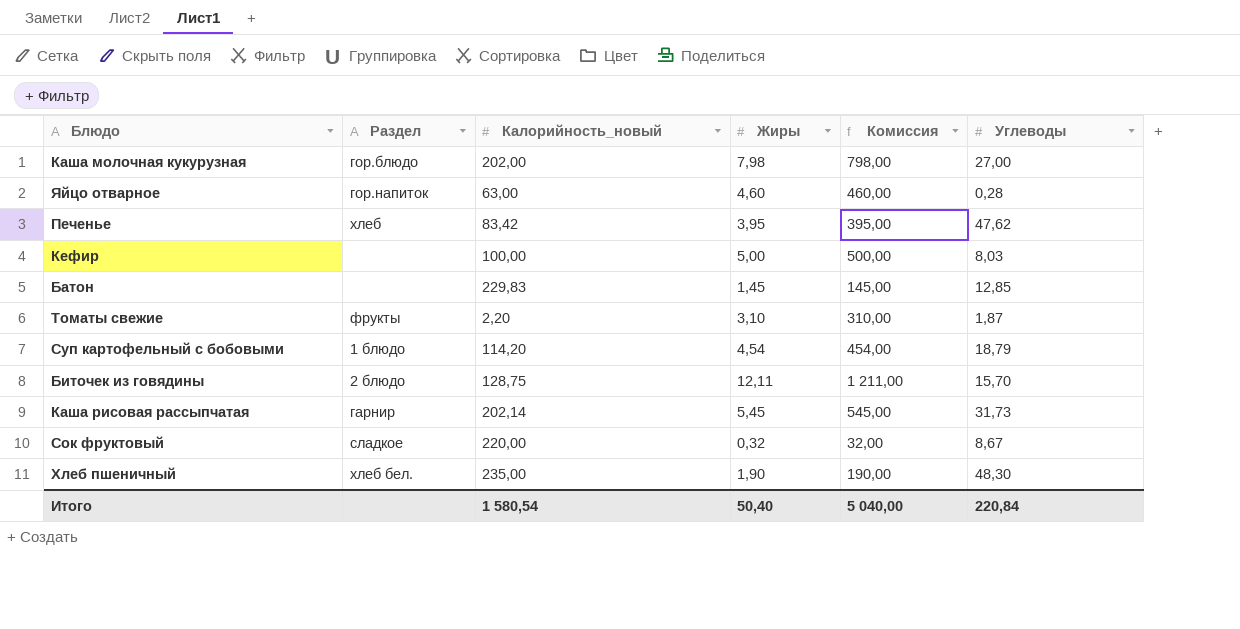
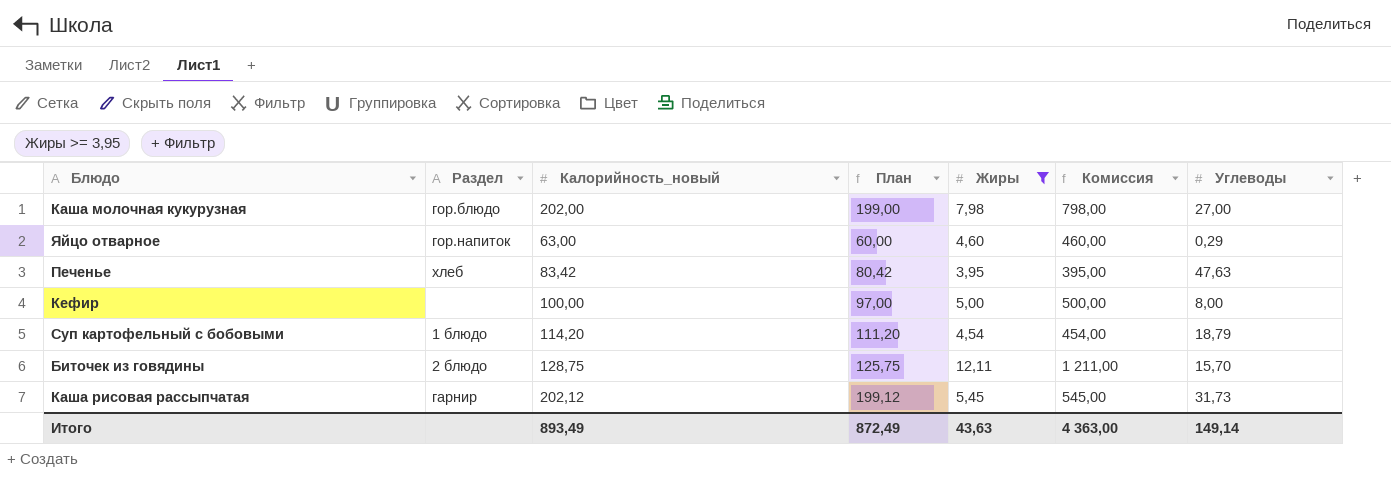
filter: none -> Жиры >= 3,95
column План | formula: none -> [Калорийность_новый] - 3
Яйцо отварное | Углеводы: 0,28 -> 0,29
Печенье | Углеводы: 47,62 -> 47,63
Кефир | Углеводы: 8,03 -> 8,00
Каша рисовая рассыпчатая | Калорийность_новый: 202,14 -> 202,12
Итого | Калорийность_новый: 1 580,54 -> 893,49
Итого | Жиры: 50,40 -> 43,63
Итого | Комиссия: 5 040,00 -> 4 363,00
Итого | Углеводы: 220,84 -> 149,14

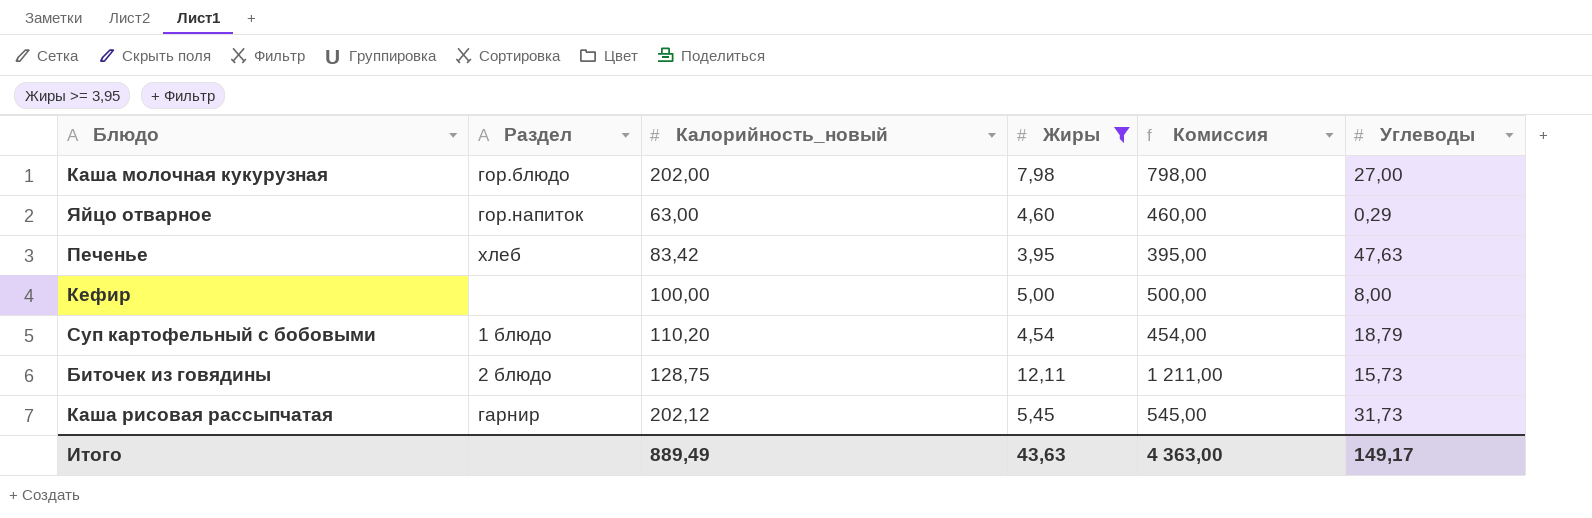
column План | formula: [Калорийность_новый] - 3 -> none
Суп картофельный с бобовыми | Калорийность_новый: 114,20 -> 110,20
Биточек из говядины | Углеводы: 15,70 -> 15,73
Итого | Калорийность_новый: 893,49 -> 889,49
Итого | Углеводы: 149,14 -> 149,17

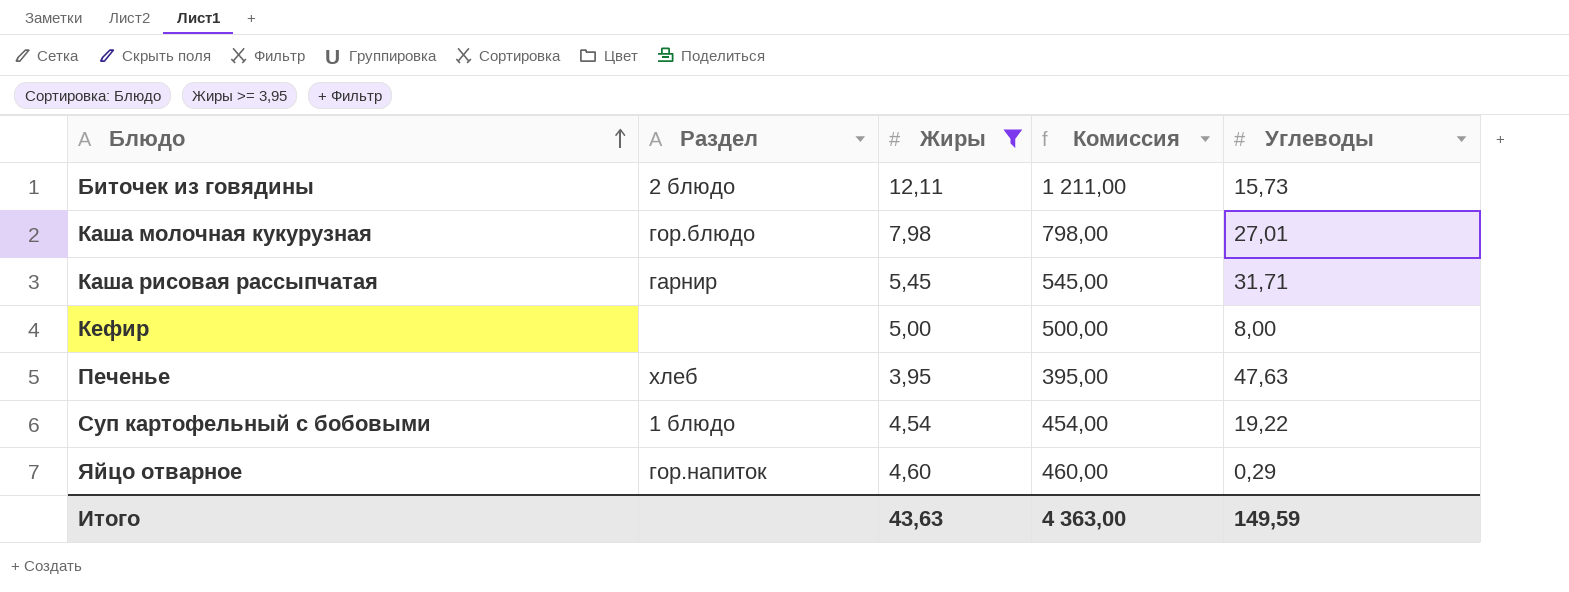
row order: none -> Блюдо ascending
column Калорийность_новый | position: 3 -> none
Каша молочная кукурузная | Углеводы: 27,00 -> 27,01
Каша рисовая рассыпчатая | Углеводы: 31,73 -> 31,71
Суп картофельный с бобовыми | Углеводы: 18,79 -> 19,22
Итого | Углеводы: 149,17 -> 149,59

